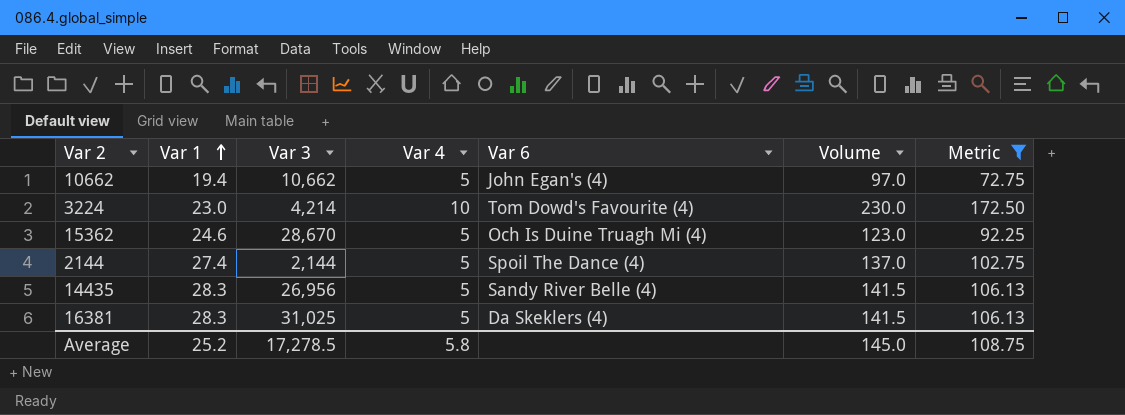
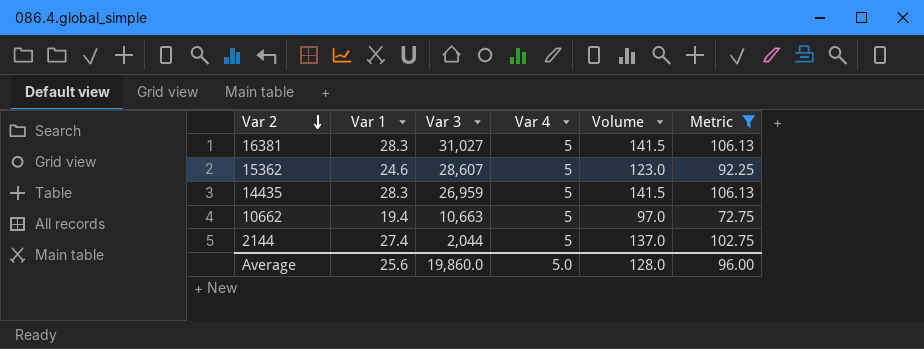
row order: Var 1 ascending -> Var 2 descending
column Var 6 | position: 5 -> none
row 3224: 23.0 | 4,214 | 10 | Tom Dowd's Favourite (4) | 230.0 | 172.50 -> none
16381 | Var 3: 31,025 -> 31,027
15362 | Var 3: 28,670 -> 28,607
14435 | Var 3: 26,956 -> 26,959
10662 | Var 3: 10,662 -> 10,663
2144 | Var 3: 2,144 -> 2,044
Average | Var 1: 25.2 -> 25.6
Average | Var 3: 17,278.5 -> 19,860.0
Average | Var 4: 5.8 -> 5.0
Average | Volume: 145.0 -> 128.0
Average | Metric: 108.75 -> 96.00

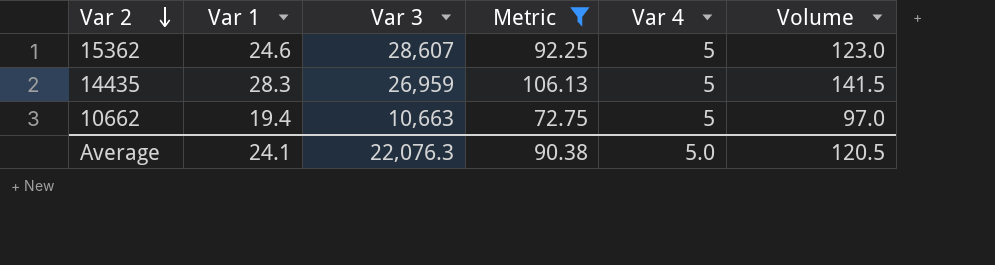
column Metric | position: 6 -> 4
row 16381: 28.3 | 31,027 | 5 | 141.5 | 106.13 -> none
row 2144: 27.4 | 2,044 | 5 | 137.0 | 102.75 -> none
Average | Var 1: 25.6 -> 24.1
Average | Var 3: 19,860.0 -> 22,076.3
Average | Metric: 96.00 -> 90.38
Average | Volume: 128.0 -> 120.5

